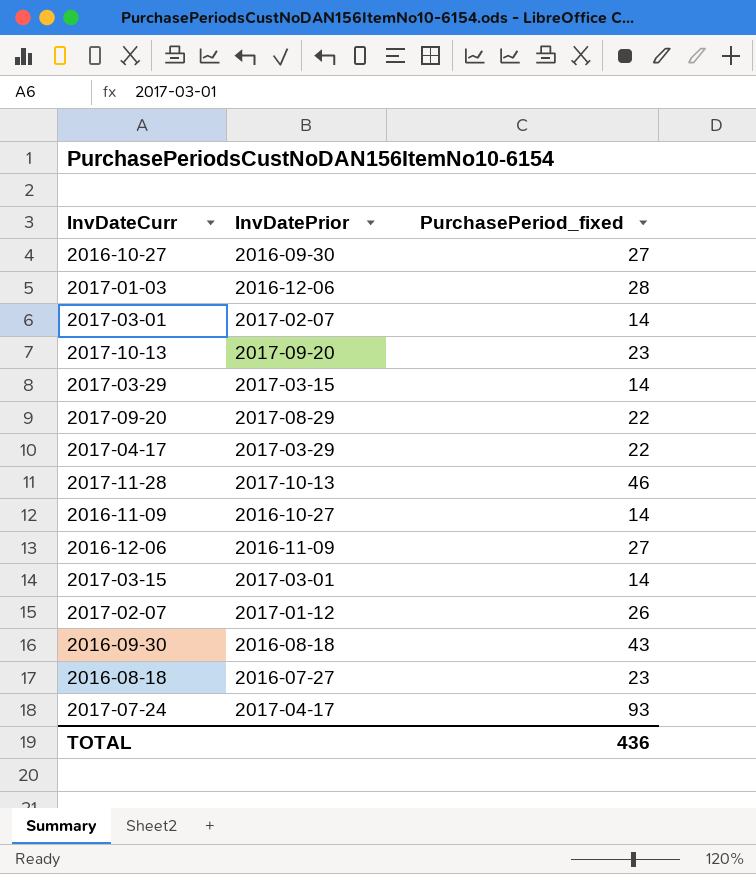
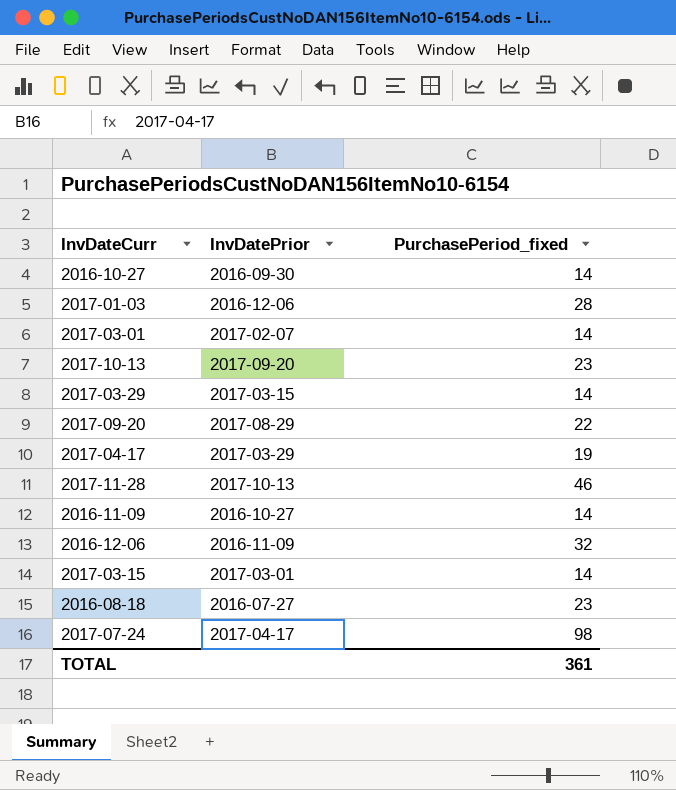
row 2017-02-07: 2017-01-12 | 26 -> none
row 2016-09-30: 2016-08-18 | 43 -> none
2016-10-27 | PurchasePeriod_fixed: 27 -> 14
2017-04-17 | PurchasePeriod_fixed: 22 -> 19
2016-12-06 | PurchasePeriod_fixed: 27 -> 32
2017-07-24 | PurchasePeriod_fixed: 93 -> 98
TOTAL | PurchasePeriod_fixed: 436 -> 361

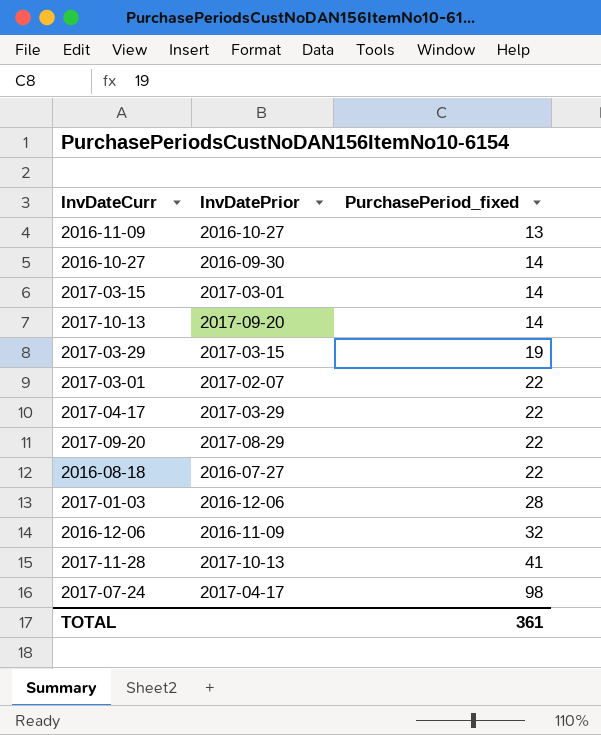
row order: none -> PurchasePeriod_fixed ascending
2016-11-09 | PurchasePeriod_fixed: 14 -> 13
2017-10-13 | PurchasePeriod_fixed: 23 -> 14
2017-03-29 | PurchasePeriod_fixed: 14 -> 19
2017-03-01 | PurchasePeriod_fixed: 14 -> 22
2017-04-17 | PurchasePeriod_fixed: 19 -> 22
2016-08-18 | PurchasePeriod_fixed: 23 -> 22
2017-11-28 | PurchasePeriod_fixed: 46 -> 41

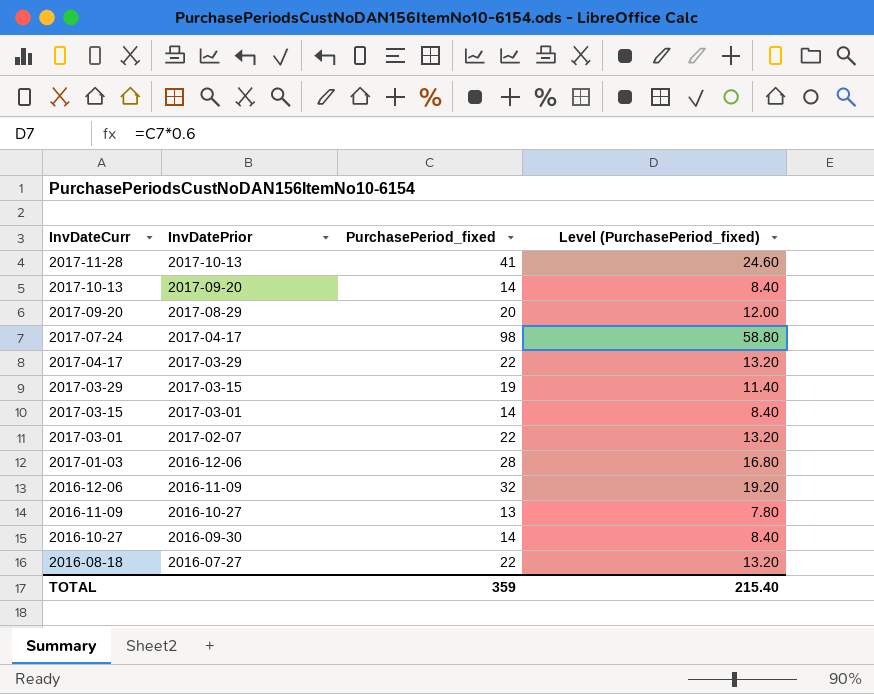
row order: PurchasePeriod_fixed ascending -> InvDateCurr descending
column Level (PurchasePeriod_fixed) | formula: none -> [PurchasePeriod_fixed] * 0.6
2017-09-20 | PurchasePeriod_fixed: 22 -> 20
TOTAL | PurchasePeriod_fixed: 361 -> 359

